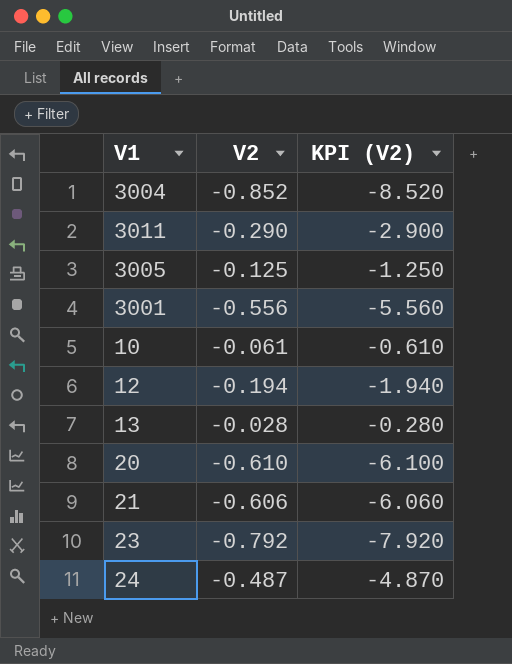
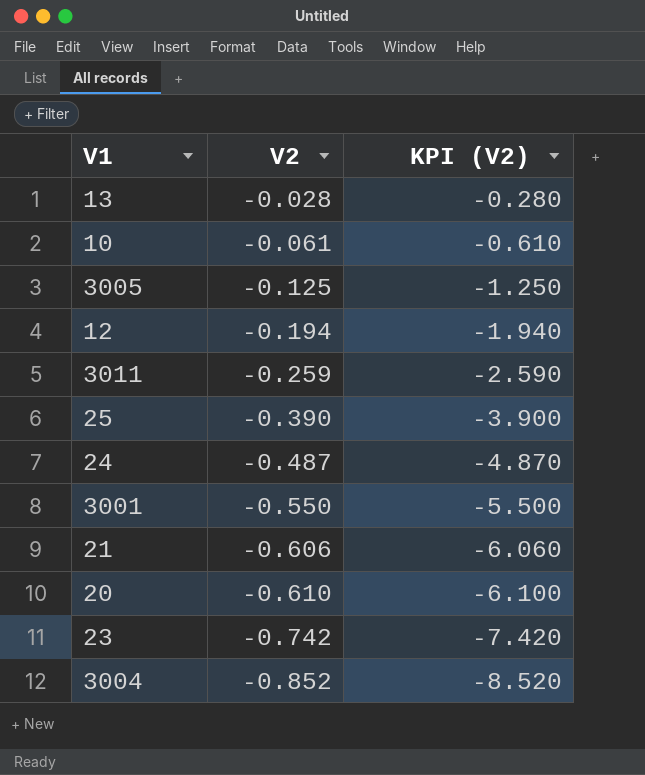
row order: none -> V2 descending
3011 | V2: -0.290 -> -0.259
3011 | KPI (V2): -2.900 -> -2.590
row 25: none -> -0.390 | -3.900
3001 | V2: -0.556 -> -0.550
3001 | KPI (V2): -5.560 -> -5.500
23 | V2: -0.792 -> -0.742
23 | KPI (V2): -7.920 -> -7.420

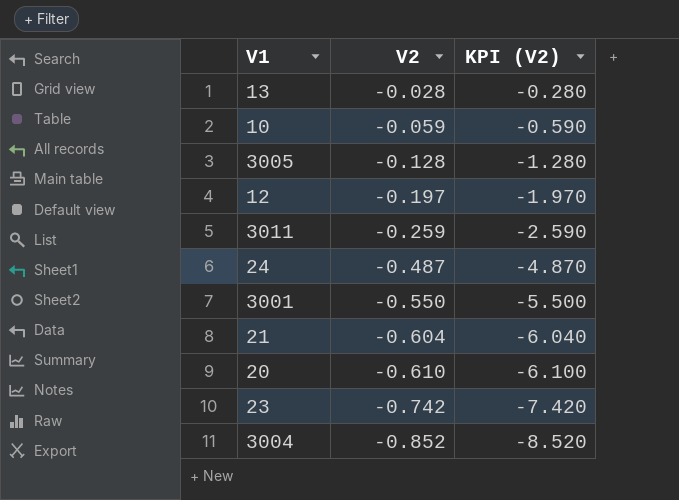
row 25: -0.390 | -3.900 -> none
10 | V2: -0.061 -> -0.059
10 | KPI (V2): -0.610 -> -0.590
3005 | V2: -0.125 -> -0.128
3005 | KPI (V2): -1.250 -> -1.280
12 | V2: -0.194 -> -0.197
12 | KPI (V2): -1.940 -> -1.970
21 | V2: -0.606 -> -0.604
21 | KPI (V2): -6.060 -> -6.040

